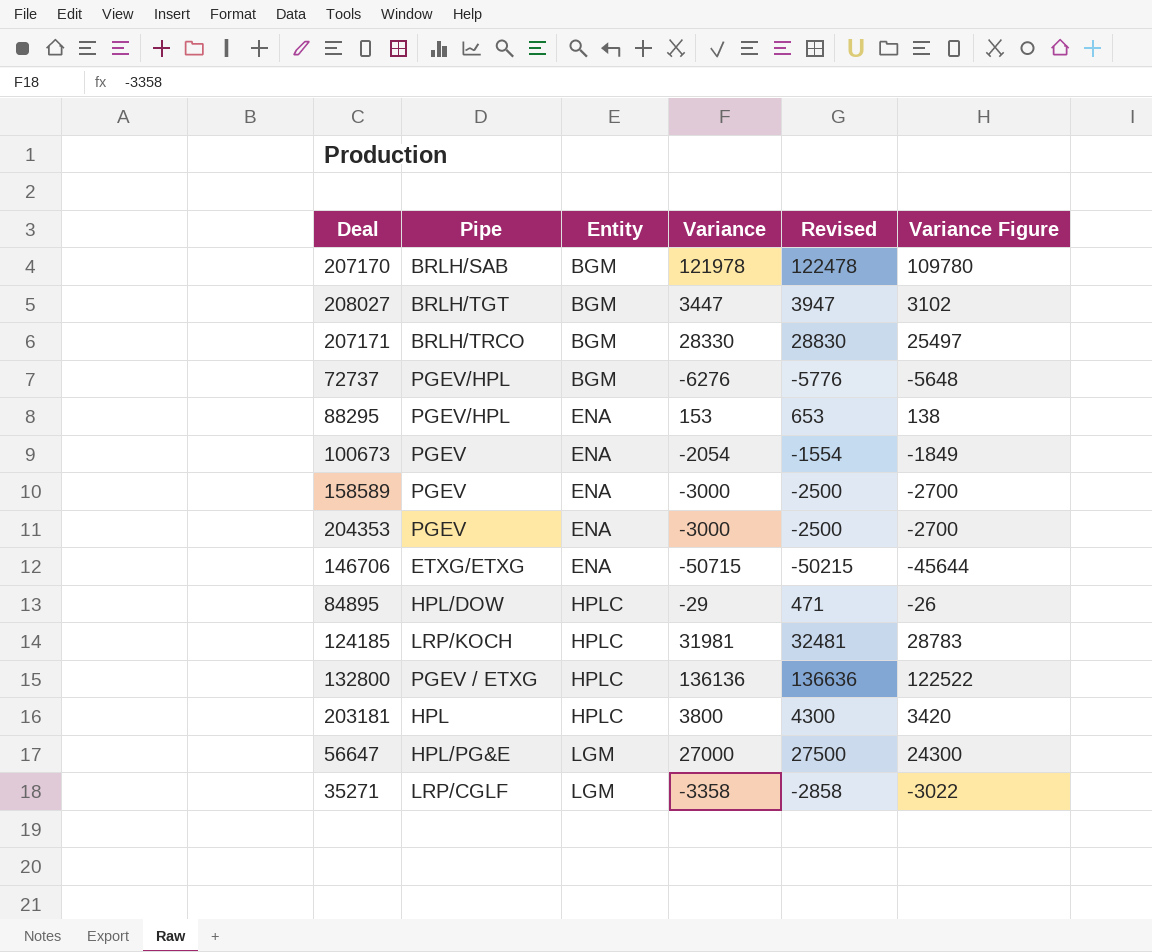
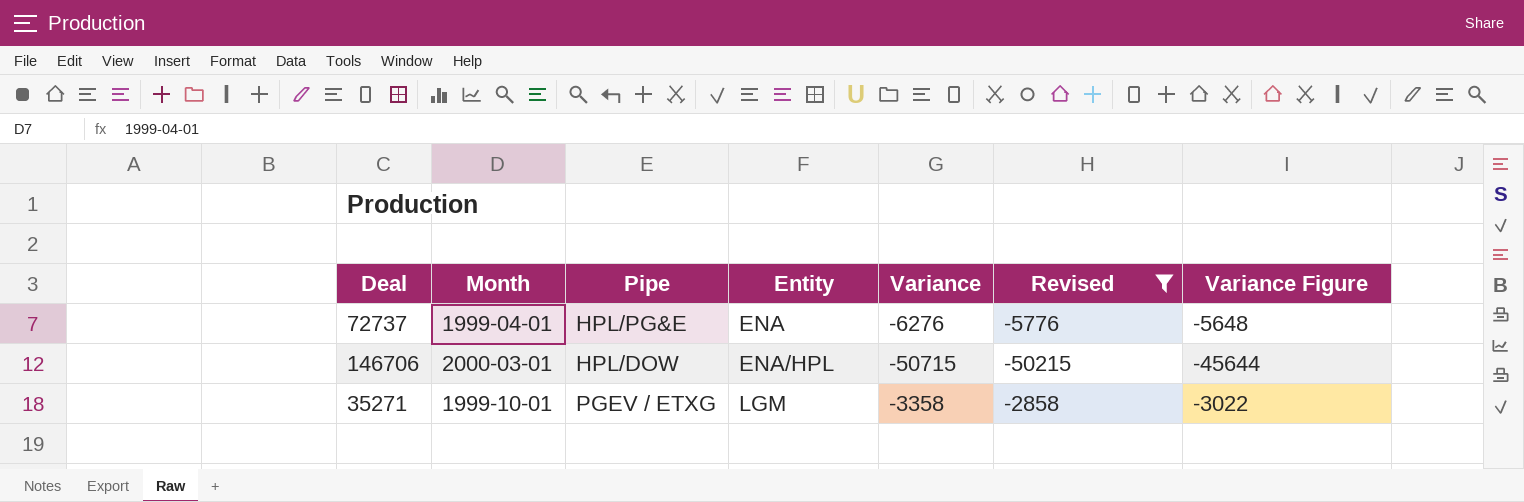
filter: none -> Revised <= -2858
column Month | position: none -> 2
72737 | Pipe: PGEV/HPL -> HPL/PG&E
72737 | Entity: BGM -> ENA
146706 | Pipe: ETXG/ETXG -> HPL/DOW
146706 | Entity: ENA -> ENA/HPL
35271 | Pipe: LRP/CGLF -> PGEV / ETXG

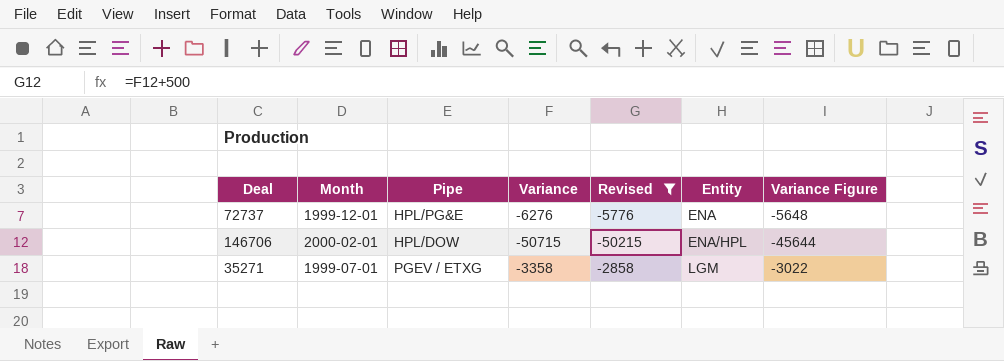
column Entity | position: 4 -> 6
72737 | Month: 1999-04-01 -> 1999-12-01
146706 | Month: 2000-03-01 -> 2000-02-01
35271 | Month: 1999-10-01 -> 1999-07-01

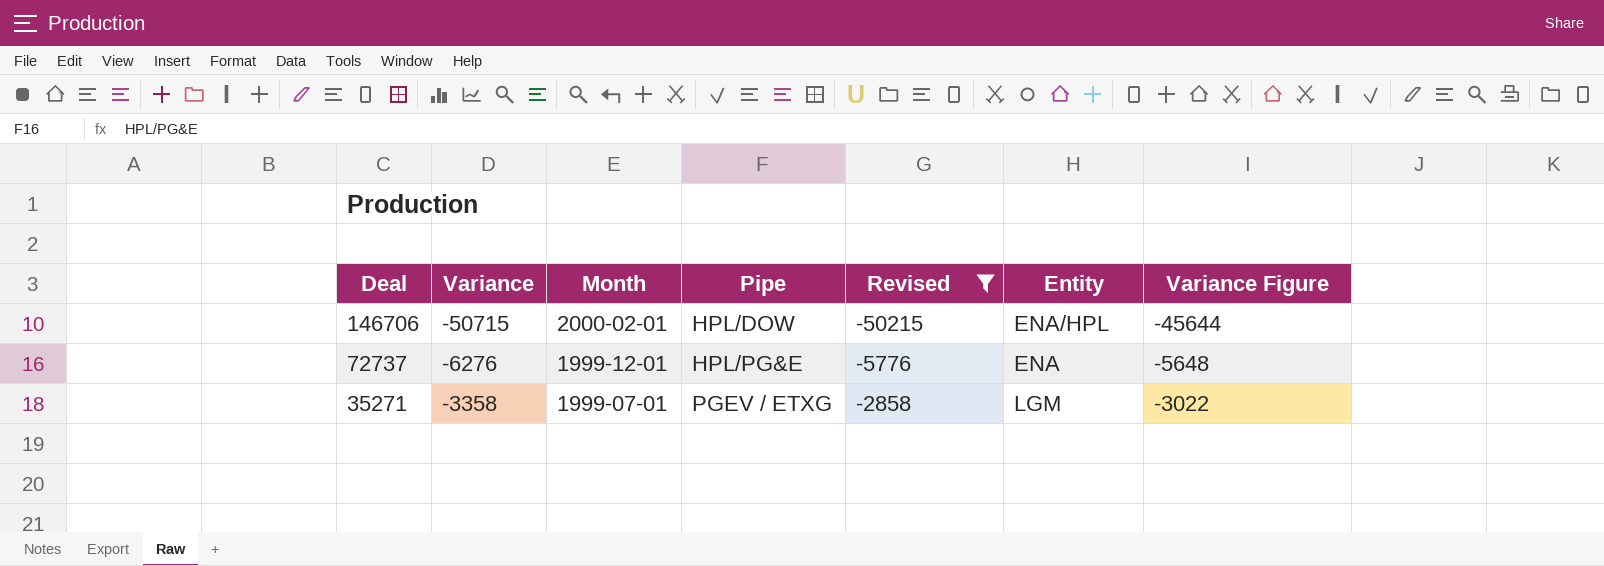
row order: Entity ascending -> Deal descending
column Variance | position: 4 -> 2

